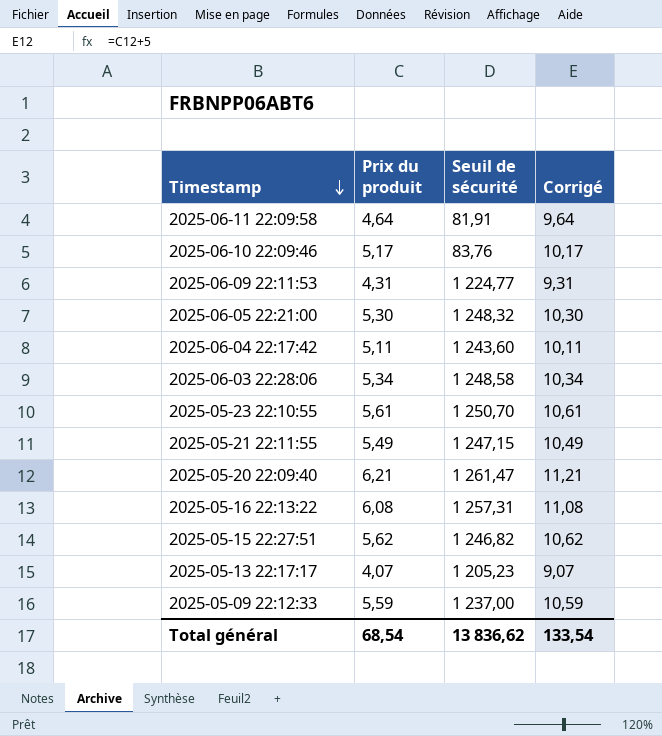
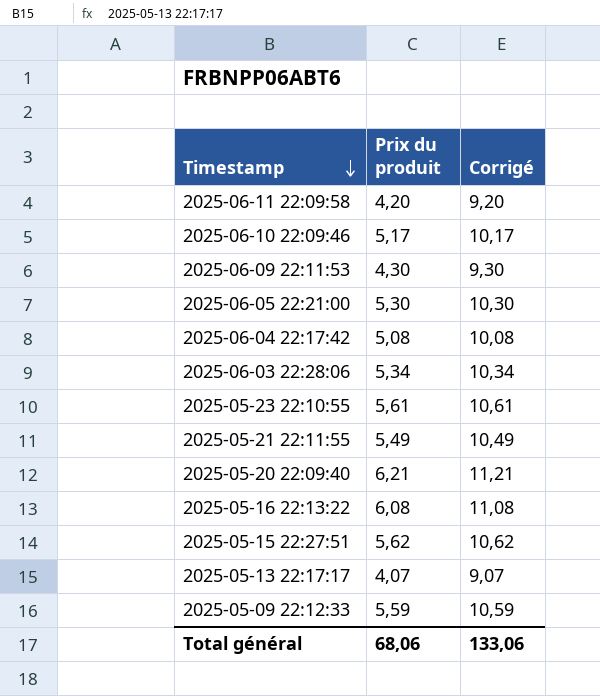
column Seuil de sécurité | position: 3 -> none
2025-06-11 22:09:58 | Prix du produit: 4,64 -> 4,20
2025-06-11 22:09:58 | Corrigé: 9,64 -> 9,20
2025-06-09 22:11:53 | Prix du produit: 4,31 -> 4,30
2025-06-09 22:11:53 | Corrigé: 9,31 -> 9,30
2025-06-04 22:17:42 | Prix du produit: 5,11 -> 5,08
2025-06-04 22:17:42 | Corrigé: 10,11 -> 10,08
Total général | Prix du produit: 68,54 -> 68,06
Total général | Corrigé: 133,54 -> 133,06

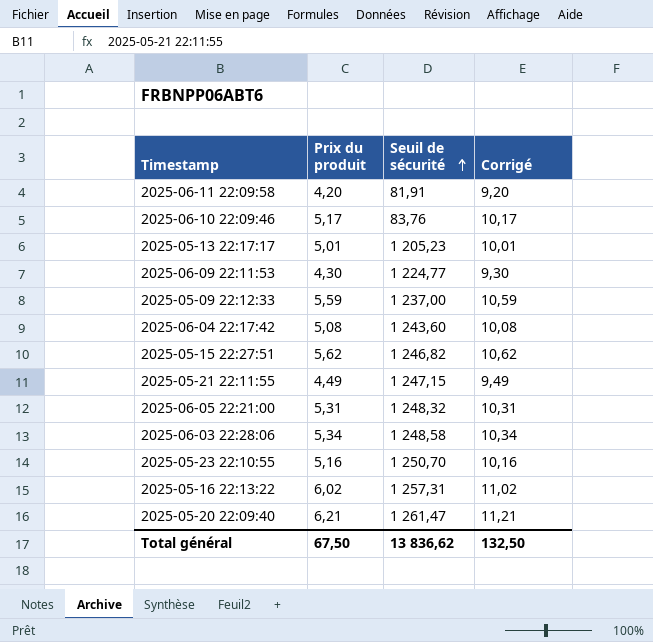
row order: Timestamp descending -> Seuil de sécurité ascending
column Seuil de sécurité | position: none -> 3
2025-05-13 22:17:17 | Prix du produit: 4,07 -> 5,01
2025-05-13 22:17:17 | Corrigé: 9,07 -> 10,01
2025-05-21 22:11:55 | Prix du produit: 5,49 -> 4,49
2025-05-21 22:11:55 | Corrigé: 10,49 -> 9,49
2025-06-05 22:21:00 | Prix du produit: 5,30 -> 5,31
2025-06-05 22:21:00 | Corrigé: 10,30 -> 10,31
2025-05-23 22:10:55 | Prix du produit: 5,61 -> 5,16
2025-05-23 22:10:55 | Corrigé: 10,61 -> 10,16
2025-05-16 22:13:22 | Prix du produit: 6,08 -> 6,02
2025-05-16 22:13:22 | Corrigé: 11,08 -> 11,02
Total général | Prix du produit: 68,06 -> 67,50
Total général | Corrigé: 133,06 -> 132,50

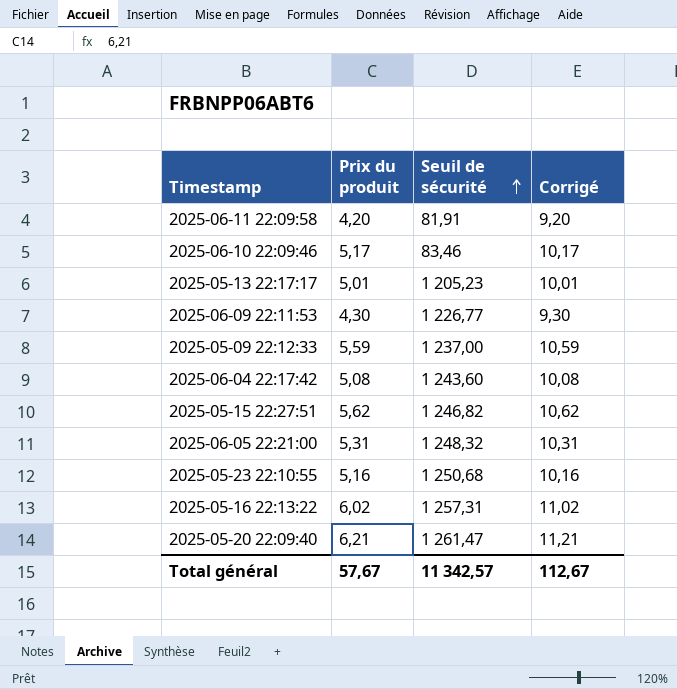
row 2025-05-21 22:11:55: 4,49 | 1 247,15 | 9,49 -> none
row 2025-06-03 22:28:06: 5,34 | 1 248,58 | 10,34 -> none
2025-06-10 22:09:46 | Seuil de sécurité: 83,76 -> 83,46
2025-06-09 22:11:53 | Seuil de sécurité: 1 224,77 -> 1 226,77
2025-05-23 22:10:55 | Seuil de sécurité: 1 250,70 -> 1 250,68
Total général | Prix du produit: 67,50 -> 57,67
Total général | Seuil de sécurité: 13 836,62 -> 11 342,57
Total général | Corrigé: 132,50 -> 112,67

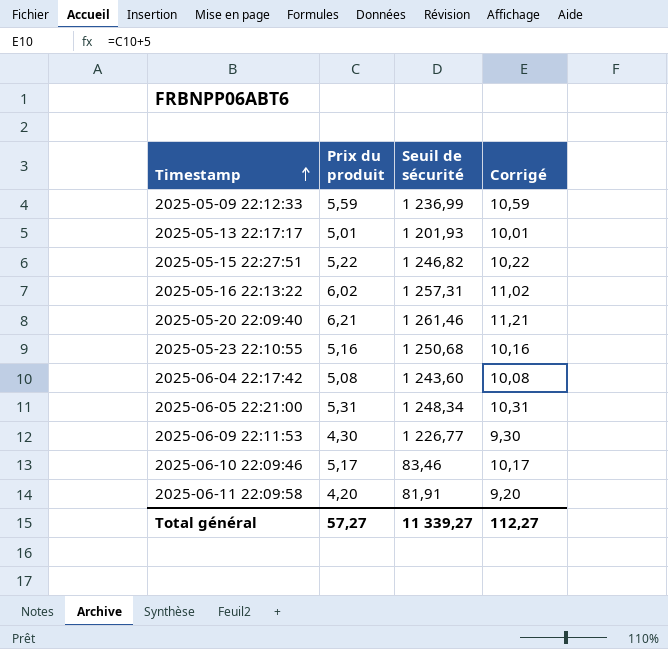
row order: Seuil de sécurité ascending -> Timestamp ascending
2025-05-09 22:12:33 | Seuil de sécurité: 1 237,00 -> 1 236,99
2025-05-13 22:17:17 | Seuil de sécurité: 1 205,23 -> 1 201,93
2025-05-15 22:27:51 | Prix du produit: 5,62 -> 5,22
2025-05-15 22:27:51 | Corrigé: 10,62 -> 10,22
2025-05-20 22:09:40 | Seuil de sécurité: 1 261,47 -> 1 261,46
2025-06-05 22:21:00 | Seuil de sécurité: 1 248,32 -> 1 248,34
Total général | Prix du produit: 57,67 -> 57,27
Total général | Seuil de sécurité: 11 342,57 -> 11 339,27
Total général | Corrigé: 112,67 -> 112,27

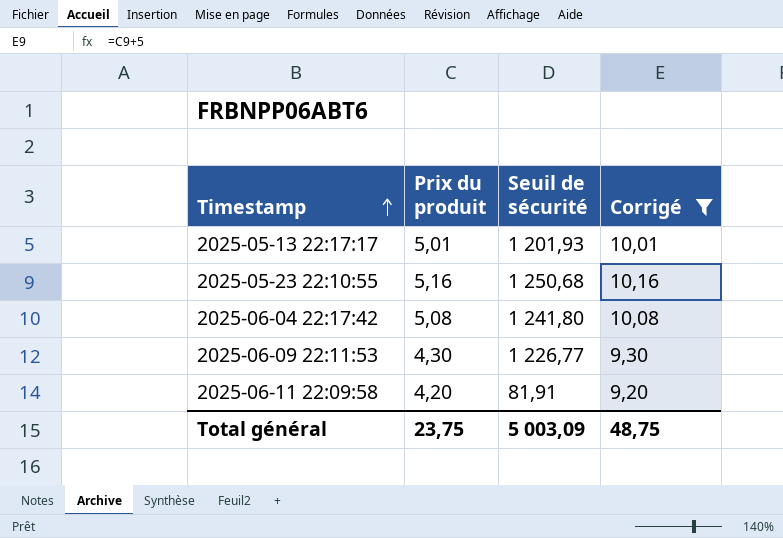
filter: none -> Corrigé <= 10,16
2025-06-04 22:17:42 | Seuil de sécurité: 1 243,60 -> 1 241,80
Total général | Prix du produit: 57,27 -> 23,75
Total général | Seuil de sécurité: 11 339,27 -> 5 003,09
Total général | Corrigé: 112,27 -> 48,75

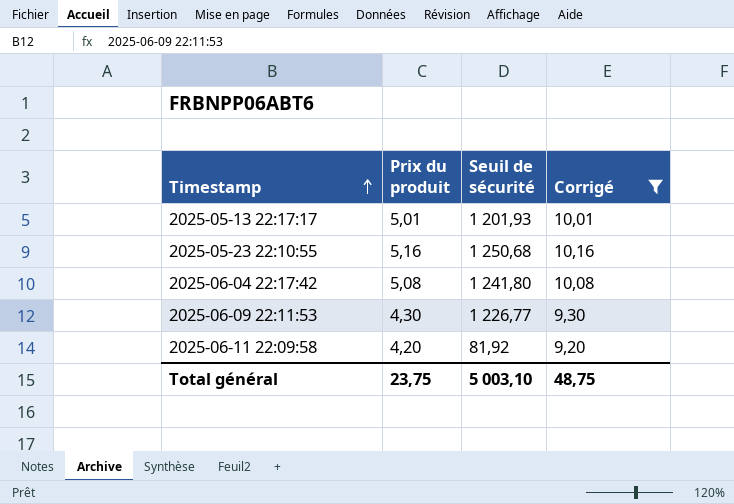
2025-06-11 22:09:58 | Seuil de sécurité: 81,91 -> 81,92
Total général | Seuil de sécurité: 5 003,09 -> 5 003,10

